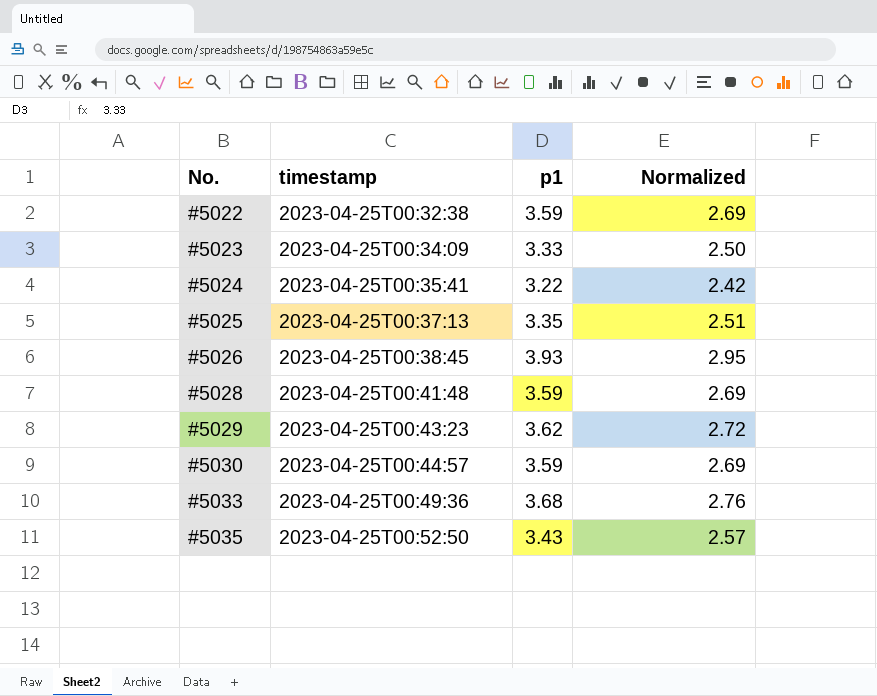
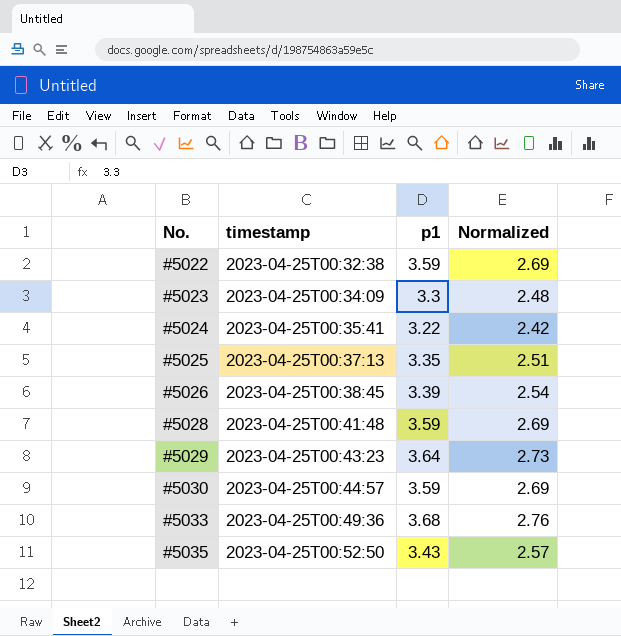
#5023 | p1: 3.33 -> 3.3
#5023 | Normalized: 2.50 -> 2.48
#5026 | p1: 3.93 -> 3.39
#5026 | Normalized: 2.95 -> 2.54
#5029 | p1: 3.62 -> 3.64
#5029 | Normalized: 2.72 -> 2.73

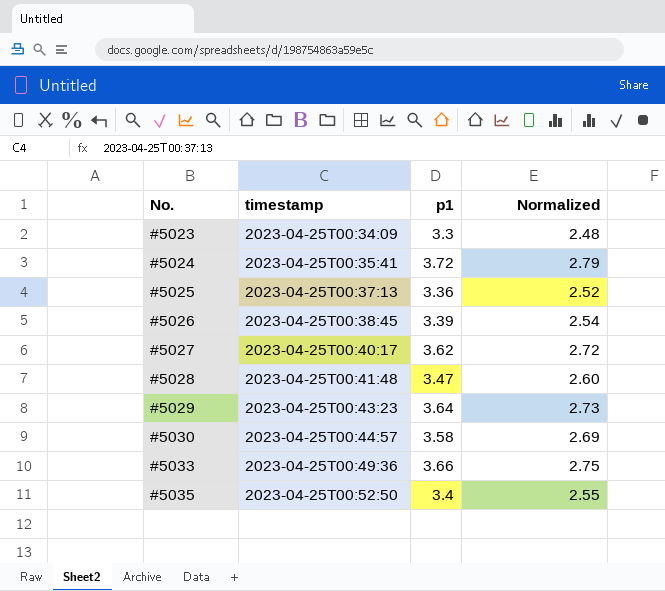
row #5022: 2023-04-25T00:32:38 | 3.59 | 2.69 -> none
#5024 | p1: 3.22 -> 3.72
#5024 | Normalized: 2.42 -> 2.79
#5025 | p1: 3.35 -> 3.36
#5025 | Normalized: 2.51 -> 2.52
row #5027: none -> 2023-04-25T00:40:17 | 3.62 | 2.72
#5028 | p1: 3.59 -> 3.47
#5028 | Normalized: 2.69 -> 2.60
#5030 | p1: 3.59 -> 3.58
#5033 | p1: 3.68 -> 3.66
#5033 | Normalized: 2.76 -> 2.75
#5035 | p1: 3.43 -> 3.4
#5035 | Normalized: 2.57 -> 2.55

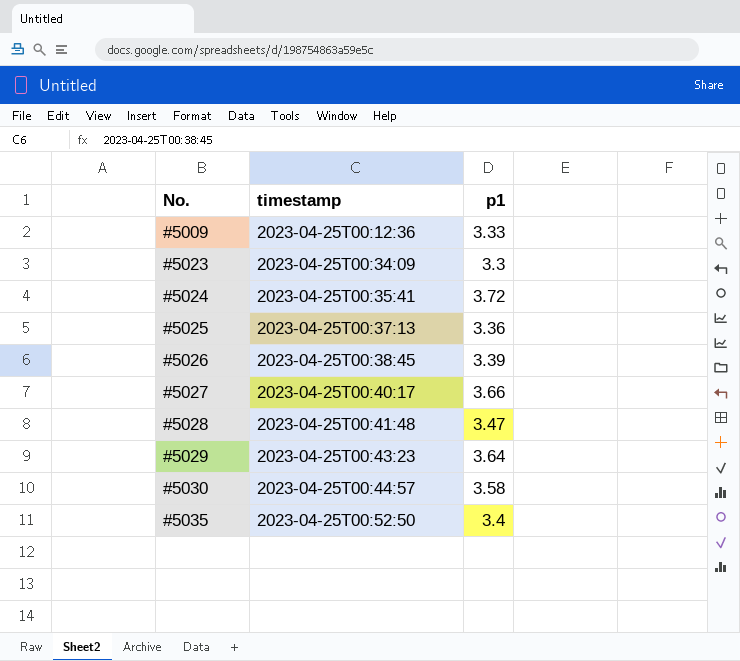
column Normalized | formula: [p1] * 0.75 -> none
row #5033: 2023-04-25T00:49:36 | 3.66 | 2.75 -> none
row #5009: none -> 2023-04-25T00:12:36 | 3.33
#5027 | p1: 3.62 -> 3.66

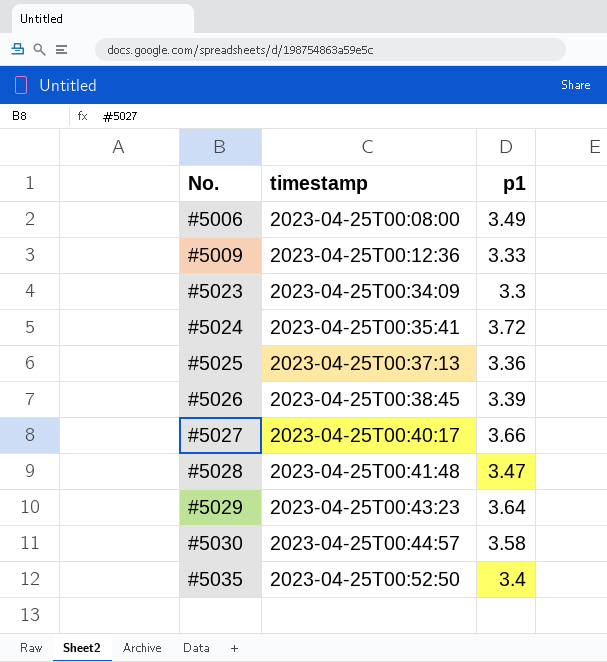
row #5006: none -> 2023-04-25T00:08:00 | 3.49

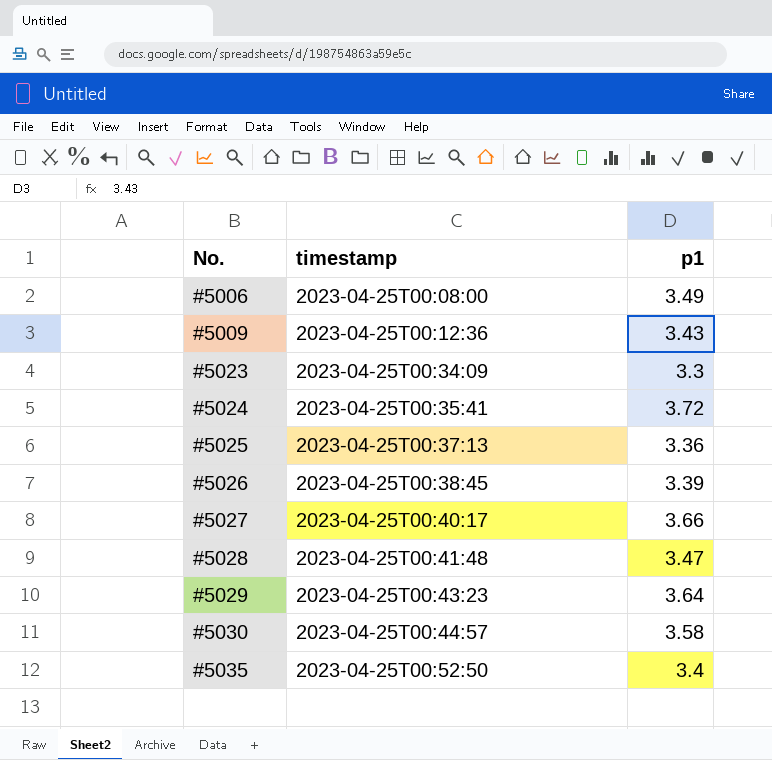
#5009 | p1: 3.33 -> 3.43

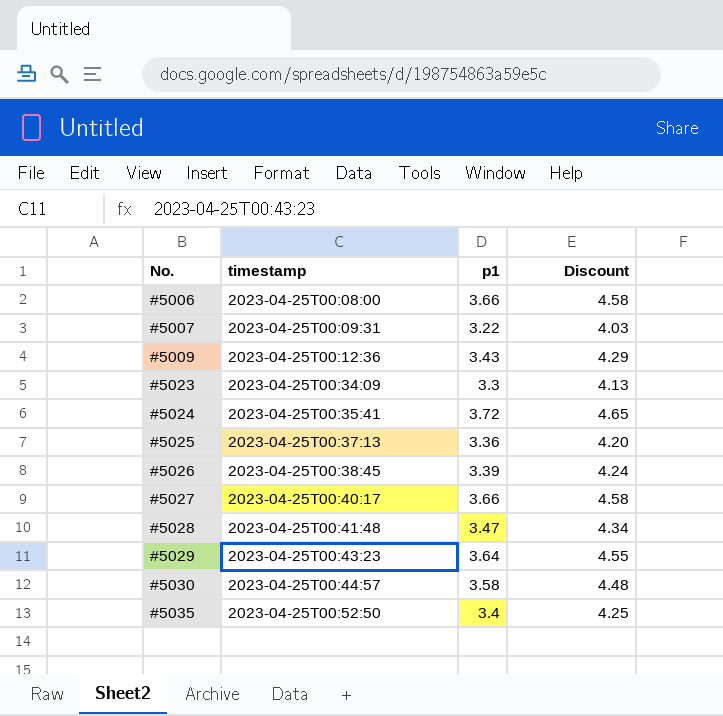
column Discount | formula: none -> [p1] * 1.25
#5006 | p1: 3.49 -> 3.66
row #5007: none -> 2023-04-25T00:09:31 | 3.22 | 4.03

